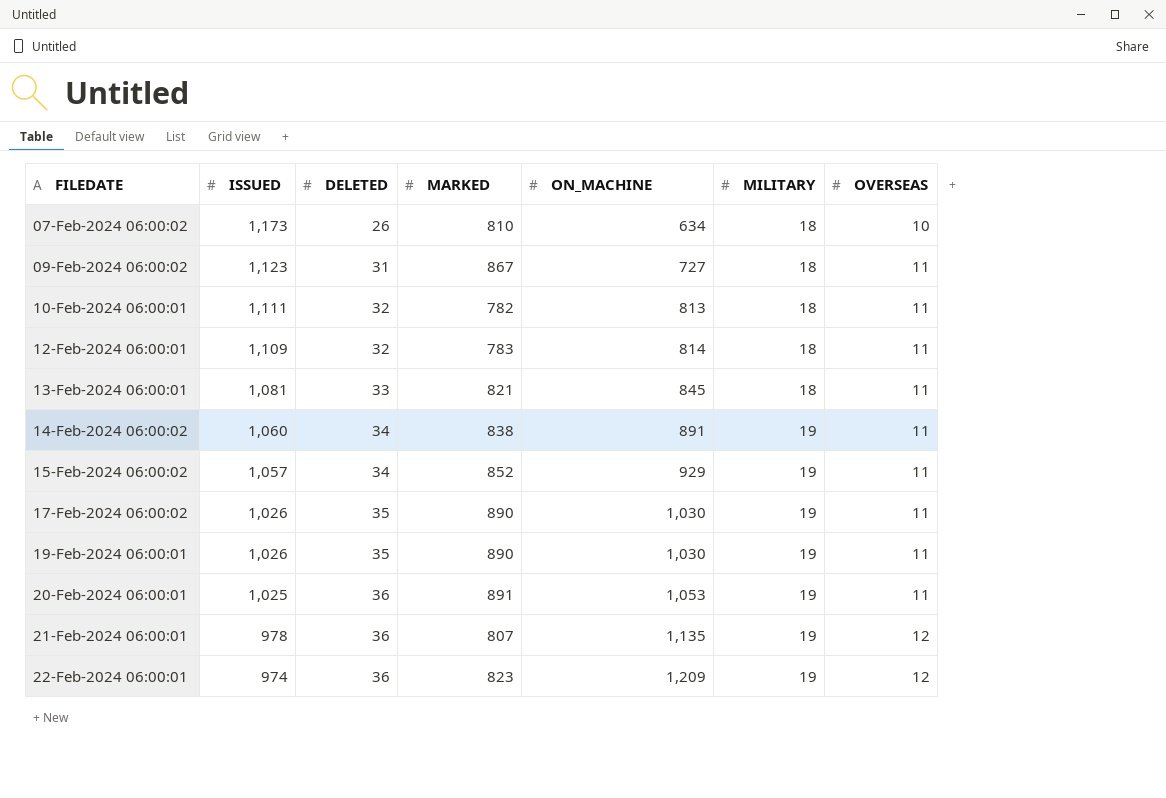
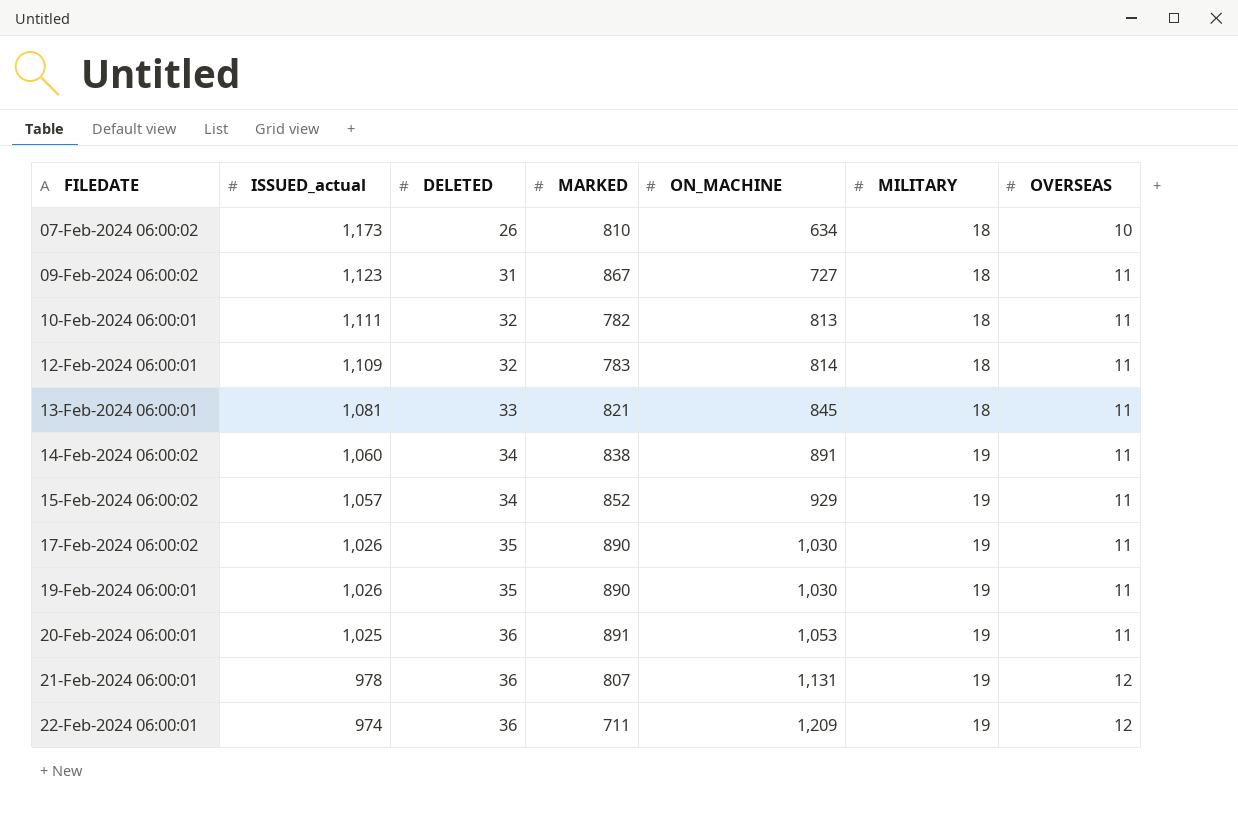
column name: ISSUED -> ISSUED_actual
21-Feb-2024 06:00:01 | ON_MACHINE: 1,135 -> 1,131
22-Feb-2024 06:00:01 | MARKED: 823 -> 711

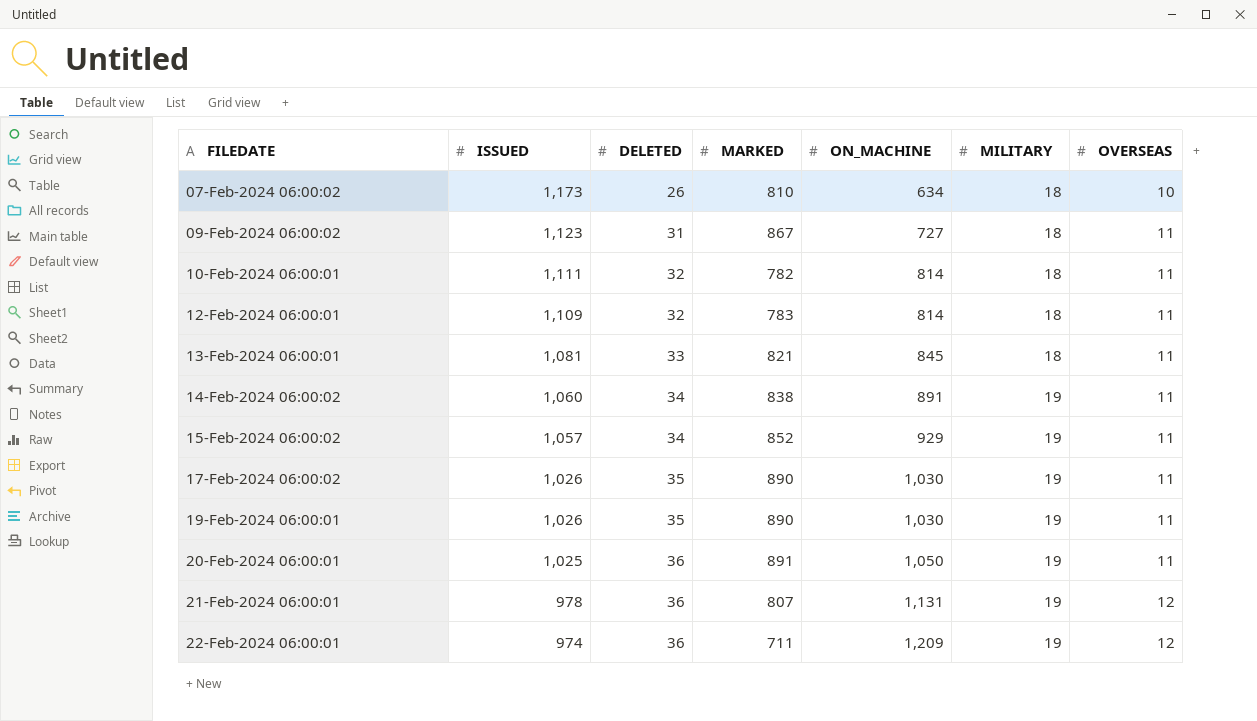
column name: ISSUED_actual -> ISSUED
10-Feb-2024 06:00:01 | ON_MACHINE: 813 -> 814
20-Feb-2024 06:00:01 | ON_MACHINE: 1,053 -> 1,050

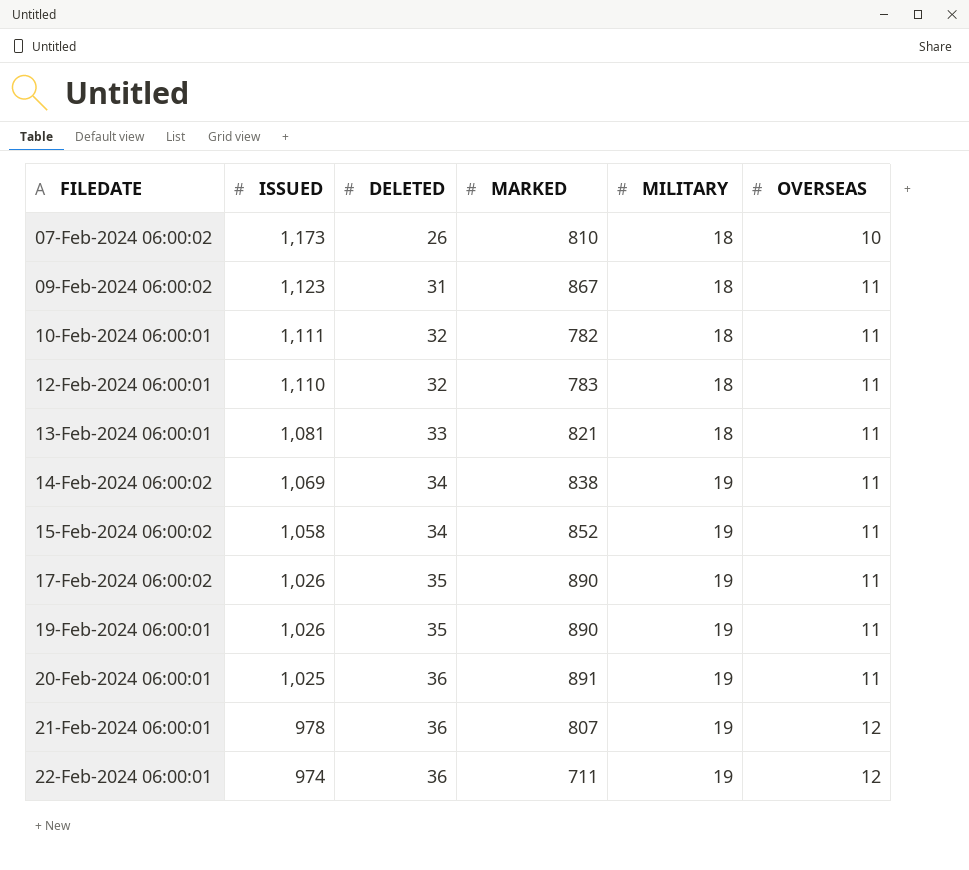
column ON_MACHINE | position: 5 -> none
12-Feb-2024 06:00:01 | ISSUED: 1,109 -> 1,110
14-Feb-2024 06:00:02 | ISSUED: 1,060 -> 1,069
15-Feb-2024 06:00:02 | ISSUED: 1,057 -> 1,058

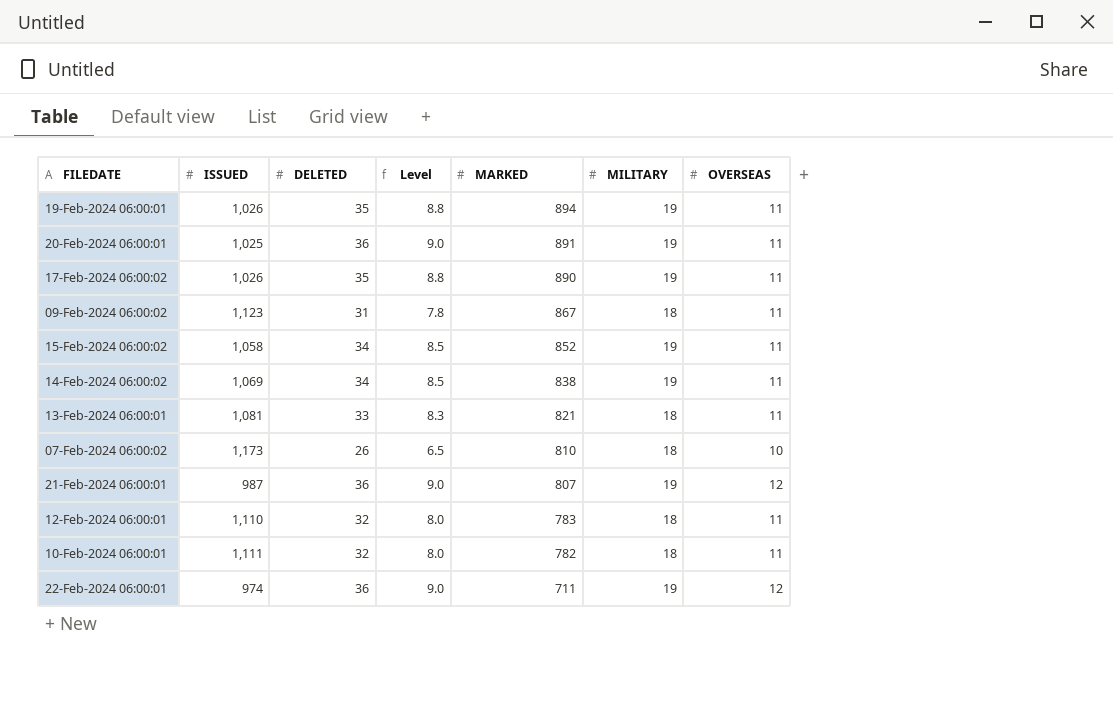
row order: FILEDATE ascending -> MARKED descending
column Level | formula: none -> [DELETED] * 0.25
19-Feb-2024 06:00:01 | MARKED: 890 -> 894
21-Feb-2024 06:00:01 | ISSUED: 978 -> 987

